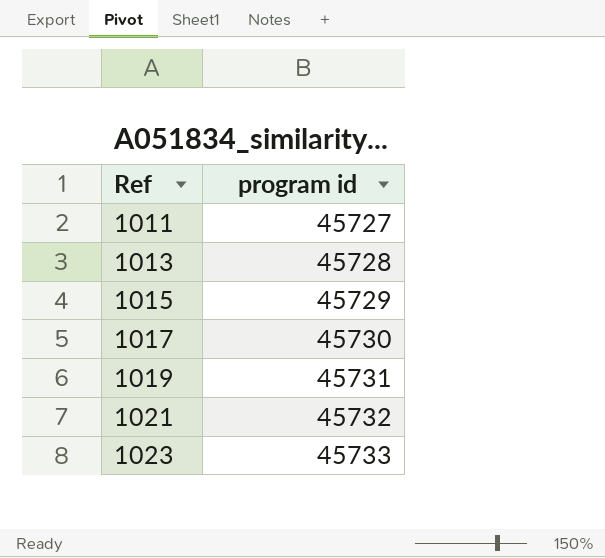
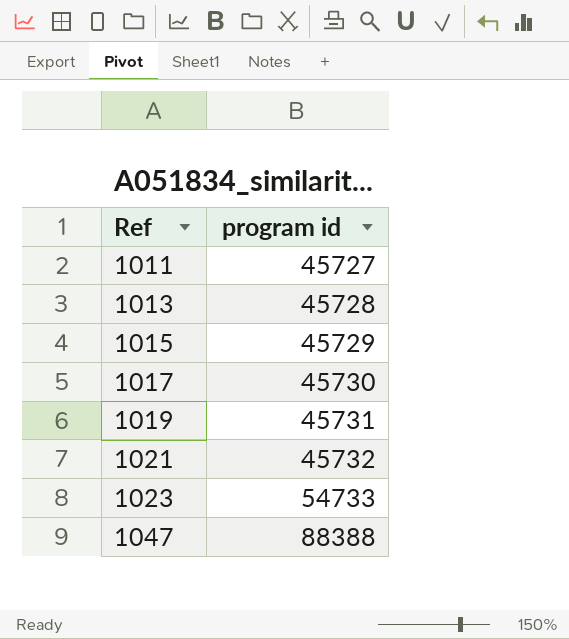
1023 | program id: 45733 -> 54733
row 1047: none -> 88388

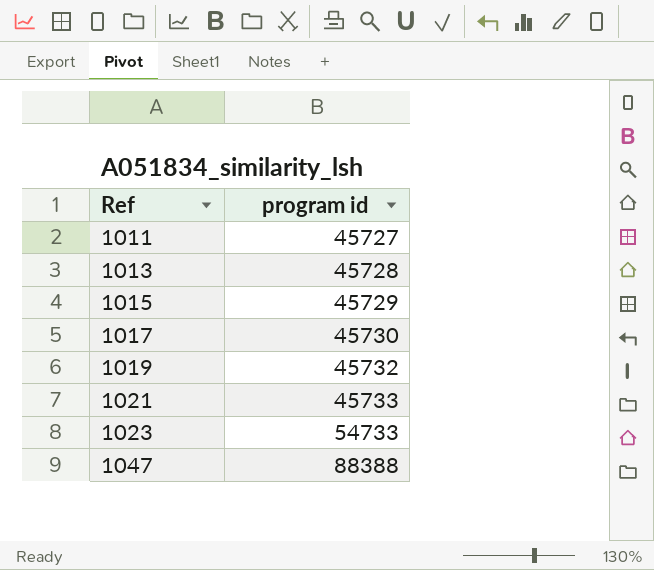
1019 | program id: 45731 -> 45732
1021 | program id: 45732 -> 45733

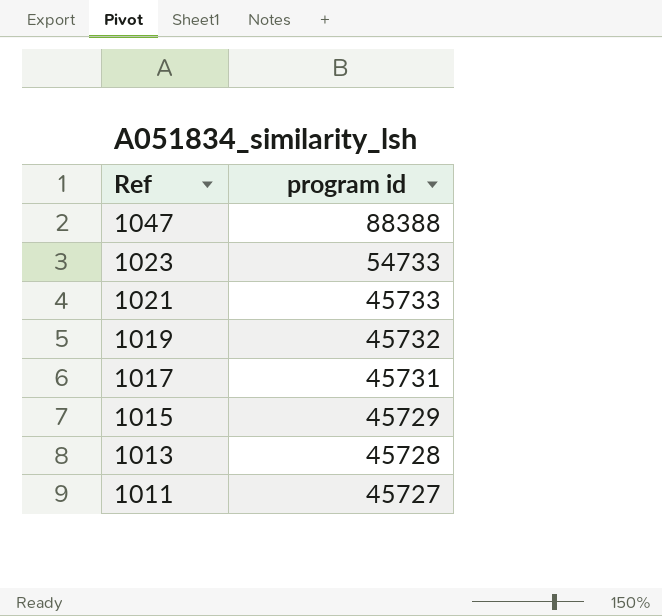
row order: Ref ascending -> Ref descending
1017 | program id: 45730 -> 45731

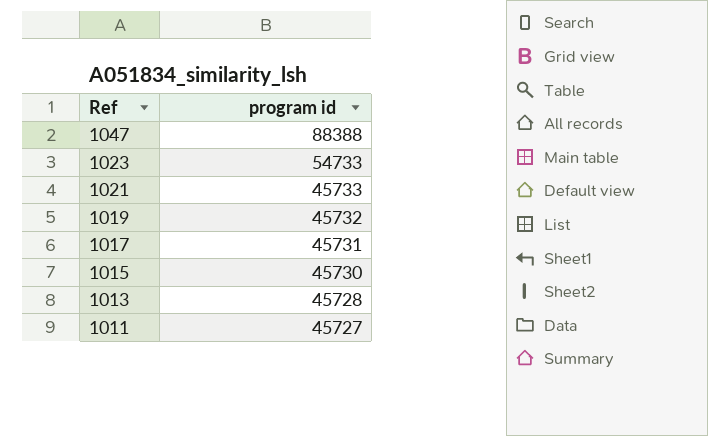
1015 | program id: 45729 -> 45730

